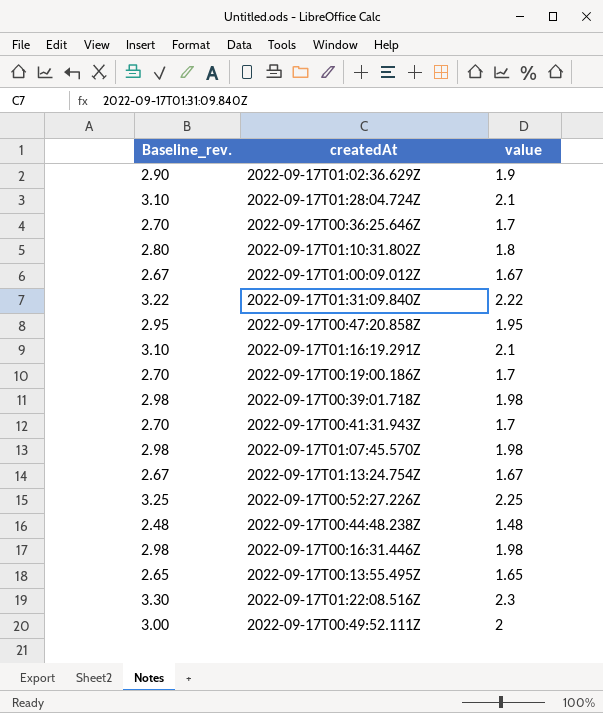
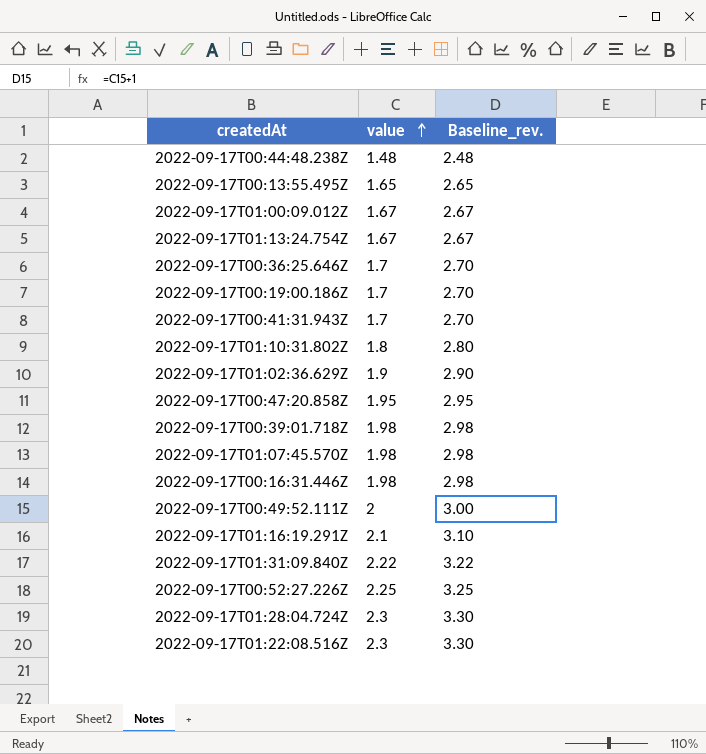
row order: none -> value ascending
column Baseline_rev. | position: 1 -> 3
2022-09-17T01:28:04.724Z | value: 2.1 -> 2.3
2022-09-17T01:28:04.724Z | Baseline_rev.: 3.10 -> 3.30

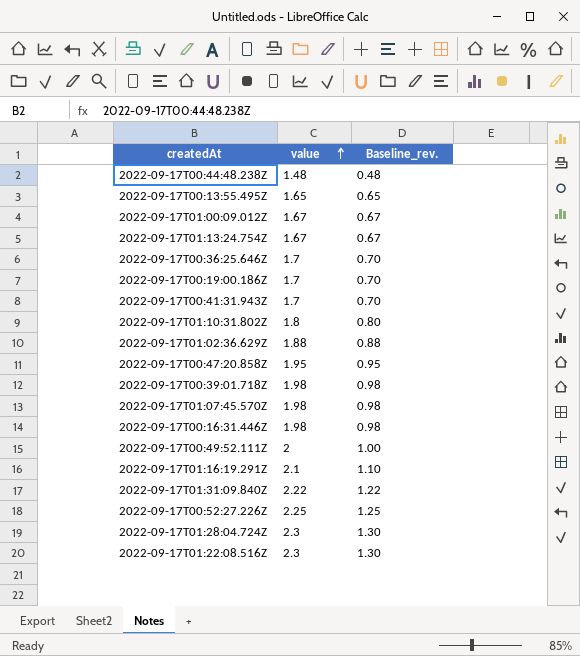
column Baseline_rev. | formula: [value] + 1 -> [value] - 1
2022-09-17T01:02:36.629Z | value: 1.9 -> 1.88

